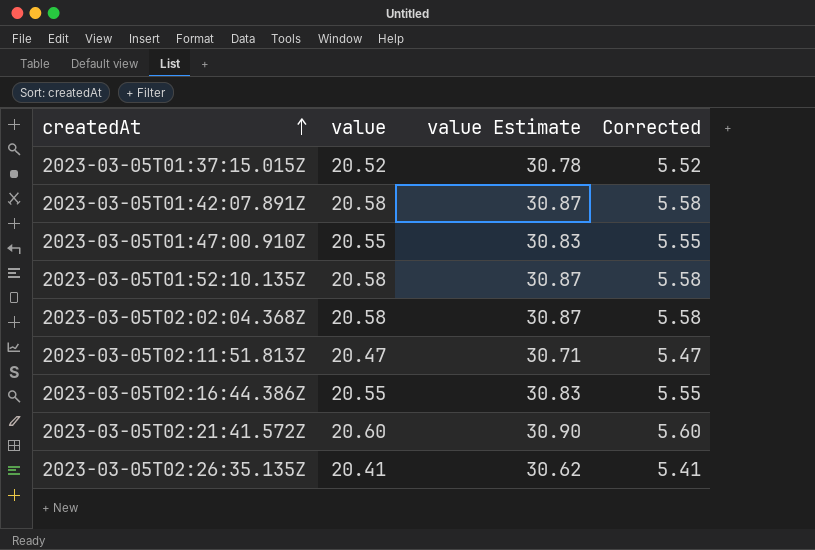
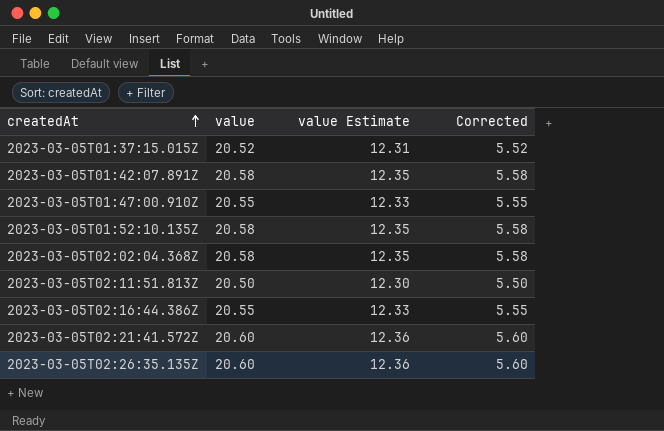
column value Estimate | formula: [value] * 1.5 -> [value] * 0.6
2023-03-05T02:11:51.813Z | value: 20.47 -> 20.50
2023-03-05T02:11:51.813Z | Corrected: 5.47 -> 5.50
2023-03-05T02:26:35.135Z | value: 20.41 -> 20.60
2023-03-05T02:26:35.135Z | Corrected: 5.41 -> 5.60

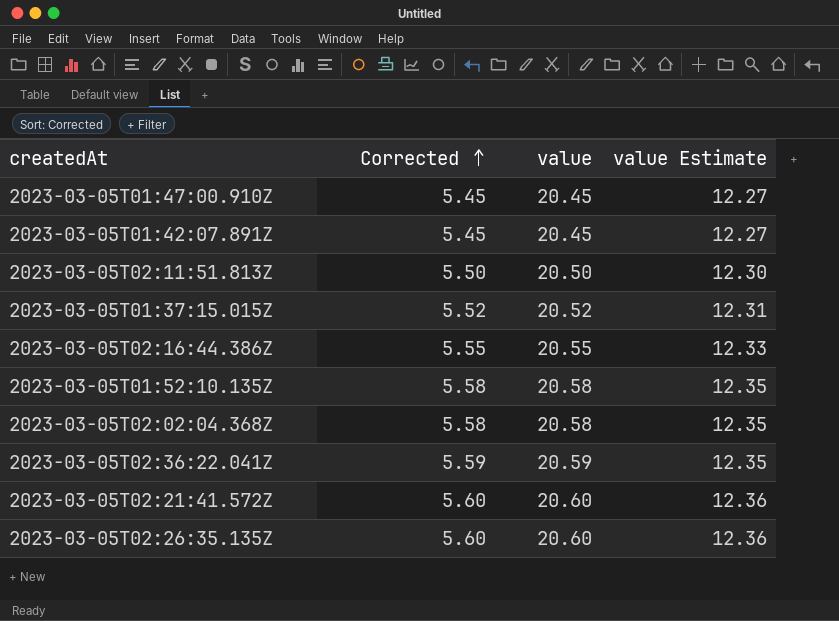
row order: createdAt ascending -> Corrected ascending
column Corrected | position: 4 -> 2
2023-03-05T01:47:00.910Z | Corrected: 5.55 -> 5.45
2023-03-05T01:47:00.910Z | value: 20.55 -> 20.45
2023-03-05T01:47:00.910Z | value Estimate: 12.33 -> 12.27
2023-03-05T01:42:07.891Z | Corrected: 5.58 -> 5.45
2023-03-05T01:42:07.891Z | value: 20.58 -> 20.45
2023-03-05T01:42:07.891Z | value Estimate: 12.35 -> 12.27
row 2023-03-05T02:36:22.041Z: none -> 5.59 | 20.59 | 12.35

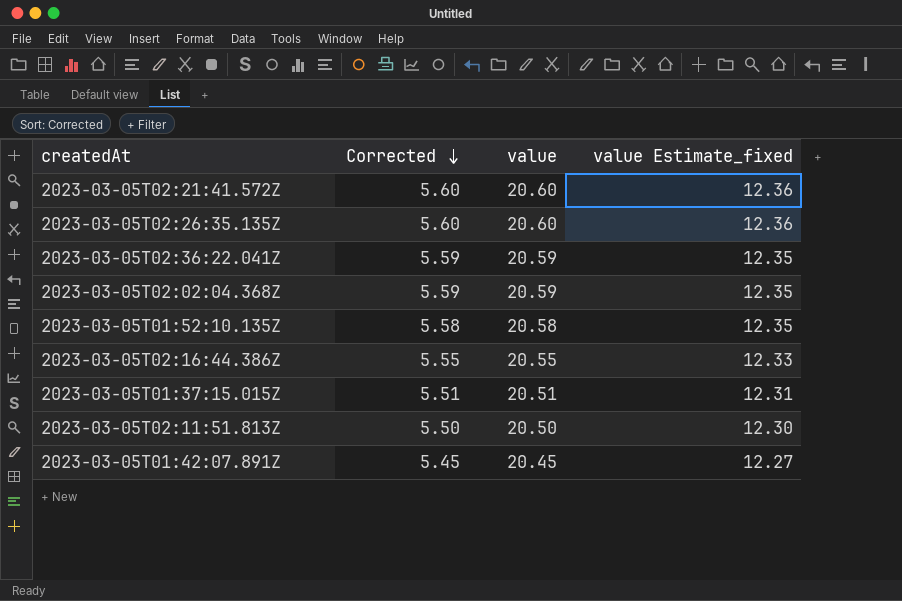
row order: Corrected ascending -> Corrected descending
column name: value Estimate -> value Estimate_fixed
row 2023-03-05T01:47:00.910Z: 5.45 | 20.45 | 12.27 -> none
2023-03-05T02:02:04.368Z | Corrected: 5.58 -> 5.59
2023-03-05T02:02:04.368Z | value: 20.58 -> 20.59
2023-03-05T01:37:15.015Z | Corrected: 5.52 -> 5.51
2023-03-05T01:37:15.015Z | value: 20.52 -> 20.51

